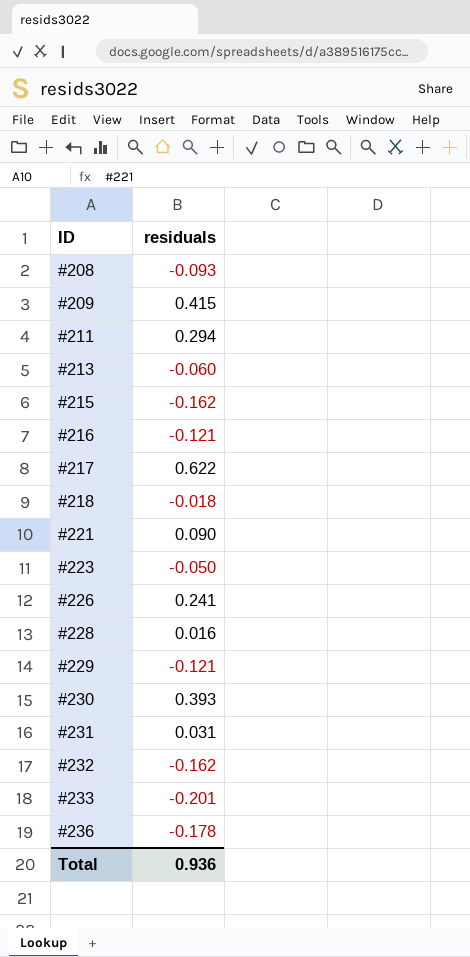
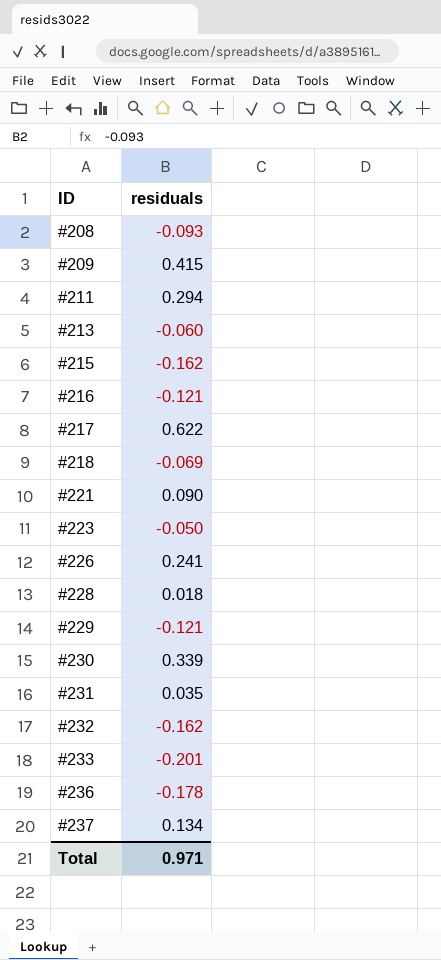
#218 | residuals: -0.018 -> -0.069
#228 | residuals: 0.016 -> 0.018
#230 | residuals: 0.393 -> 0.339
#231 | residuals: 0.031 -> 0.035
row #237: none -> 0.134
Total | residuals: 0.936 -> 0.971

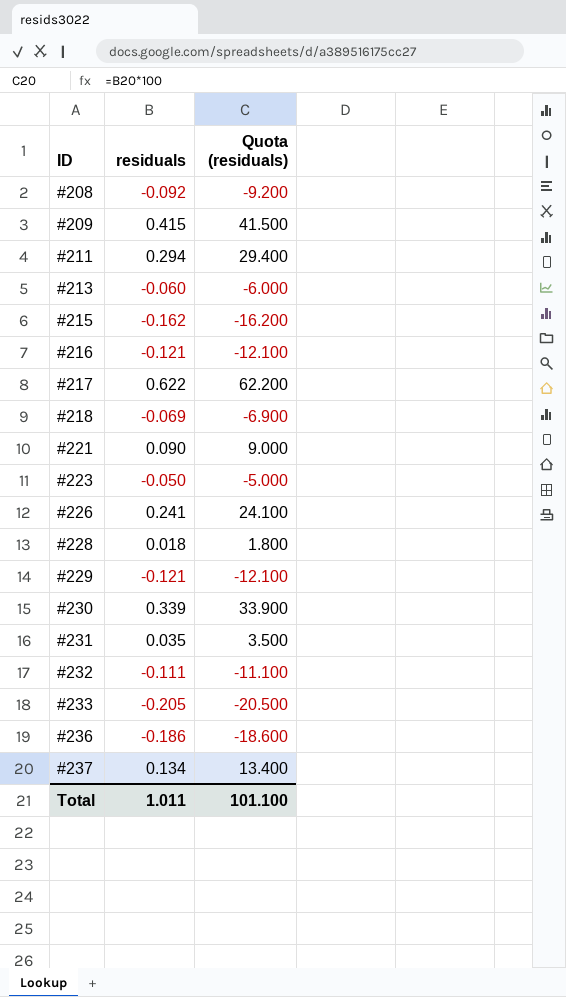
column Quota (residuals) | formula: none -> [residuals] * 100
#208 | residuals: -0.093 -> -0.092
#232 | residuals: -0.162 -> -0.111
#233 | residuals: -0.201 -> -0.205
#236 | residuals: -0.178 -> -0.186
Total | residuals: 0.971 -> 1.011

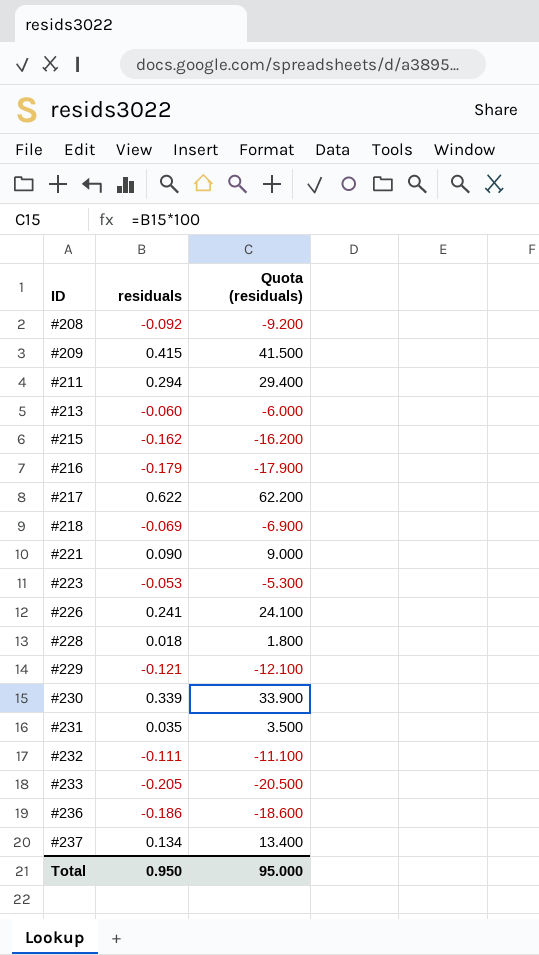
#216 | residuals: -0.121 -> -0.179
#216 | Quota (residuals): -12.100 -> -17.900
#223 | residuals: -0.050 -> -0.053
#223 | Quota (residuals): -5.000 -> -5.300
Total | residuals: 1.011 -> 0.950
Total | Quota (residuals): 101.100 -> 95.000

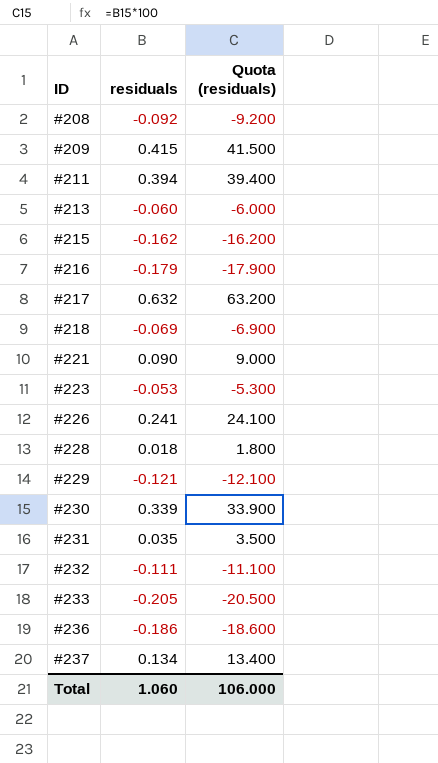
#211 | residuals: 0.294 -> 0.394
#211 | Quota (residuals): 29.400 -> 39.400
#217 | residuals: 0.622 -> 0.632
#217 | Quota (residuals): 62.200 -> 63.200
Total | residuals: 0.950 -> 1.060
Total | Quota (residuals): 95.000 -> 106.000

